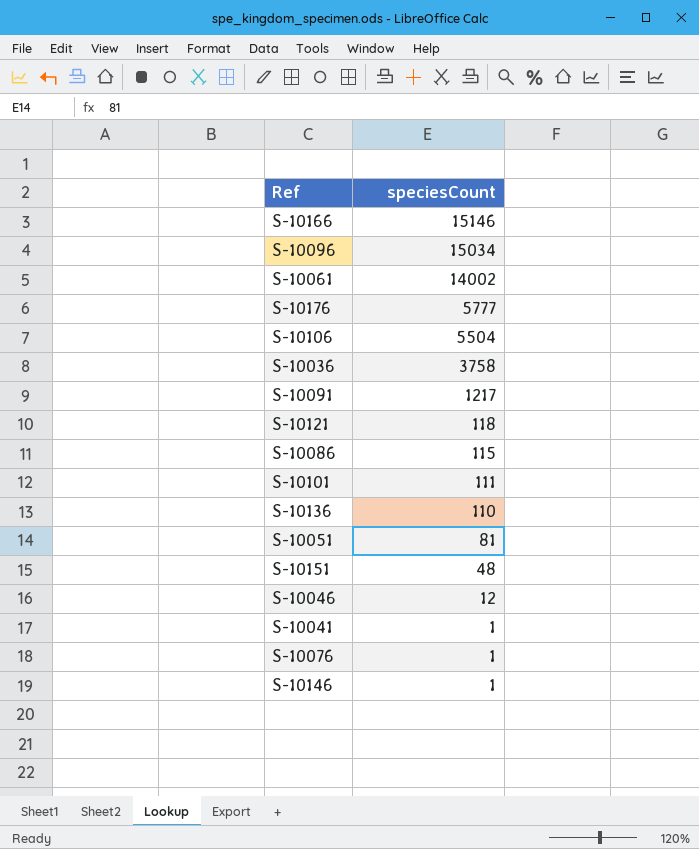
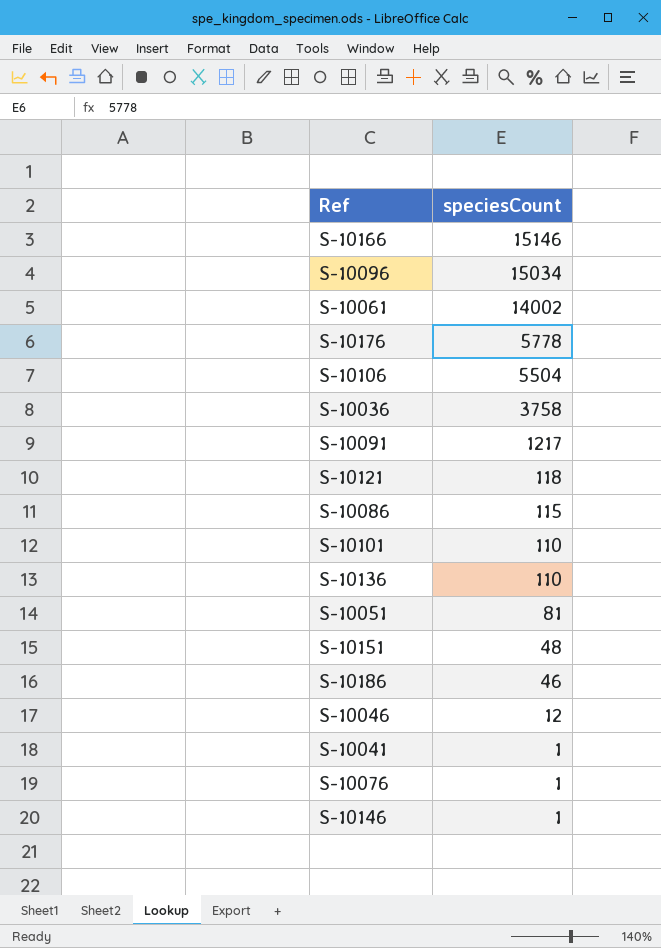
S-10176 | speciesCount: 5777 -> 5778
S-10101 | speciesCount: 111 -> 110
row S-10186: none -> 46

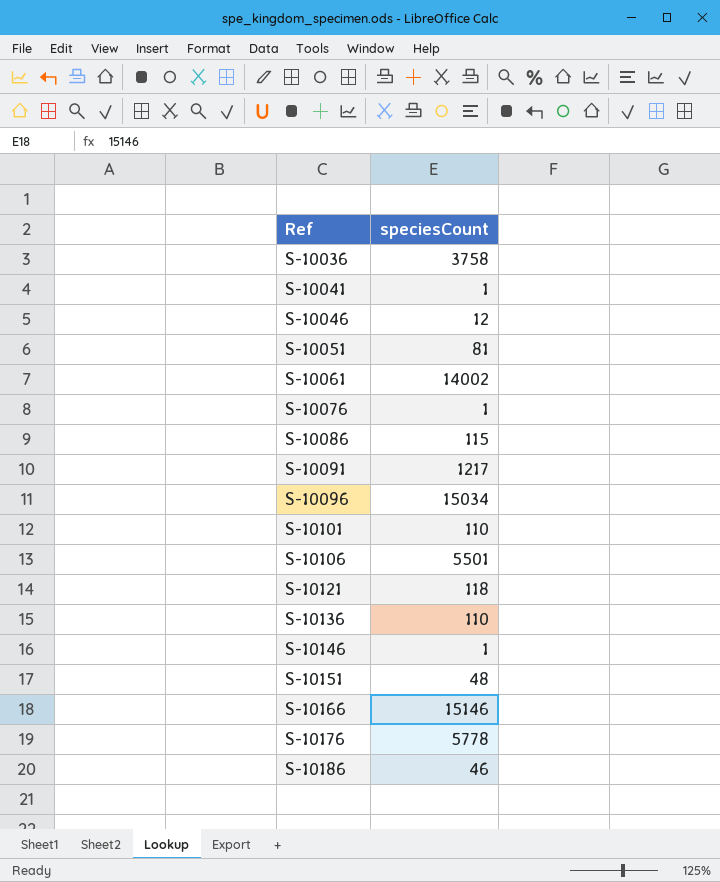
row order: speciesCount descending -> Ref ascending
S-10106 | speciesCount: 5504 -> 5501

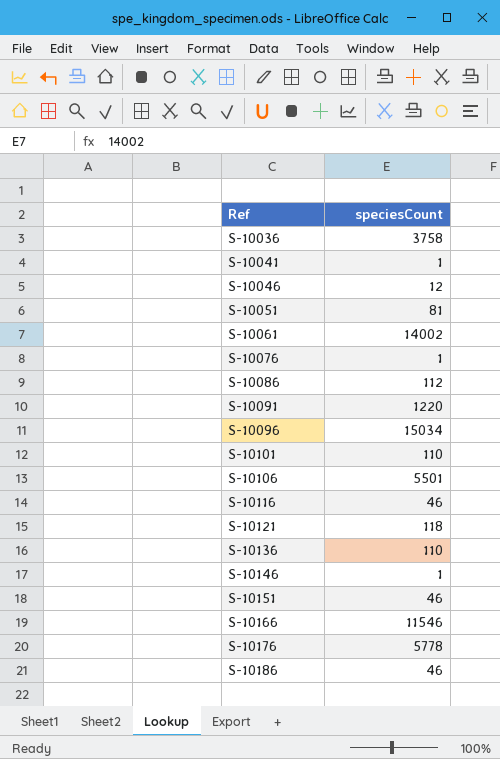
S-10086 | speciesCount: 115 -> 112
S-10091 | speciesCount: 1217 -> 1220
row S-10116: none -> 46
S-10151 | speciesCount: 48 -> 46
S-10166 | speciesCount: 15146 -> 11546

